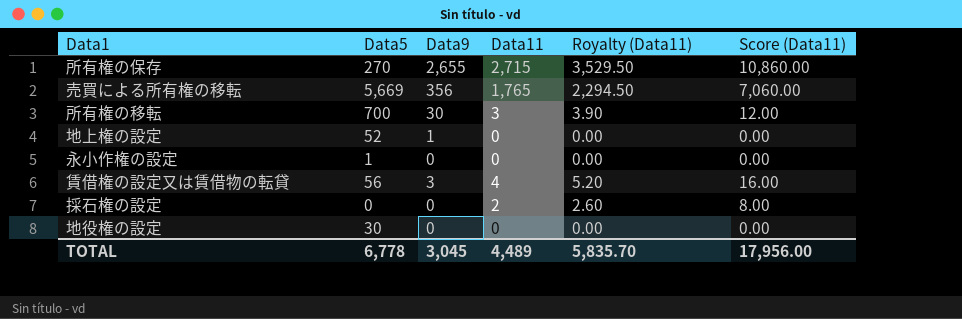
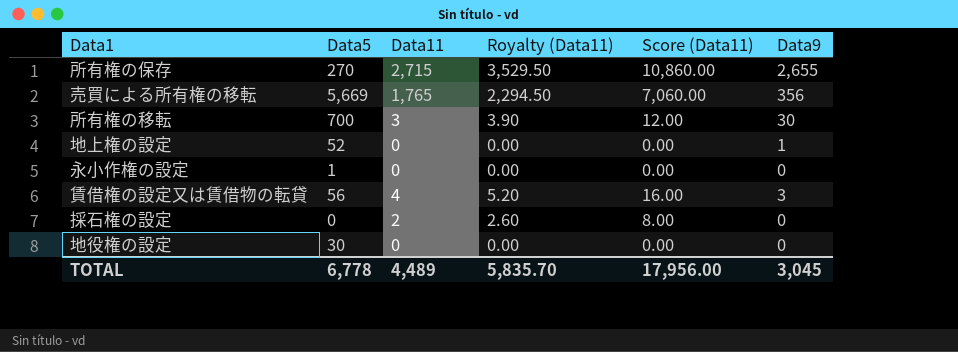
column Data9 | position: 3 -> 6

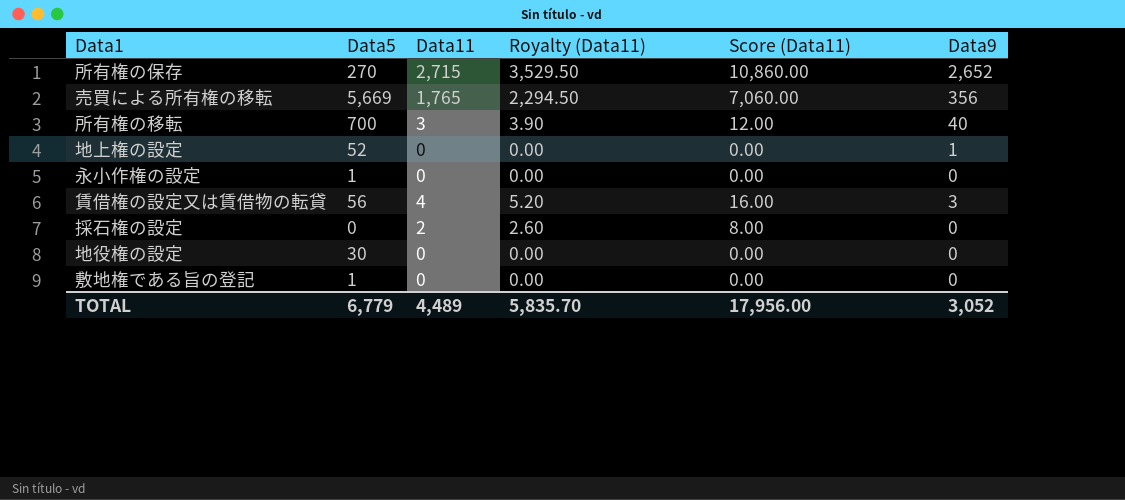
所有権の保存 | Data9: 2,655 -> 2,652
所有権の移転 | Data9: 30 -> 40
row 敷地権である旨の登記: none -> 1 | 0 | 0.00 | 0.00 | 0
TOTAL | Data5: 6,778 -> 6,779
TOTAL | Data9: 3,045 -> 3,052

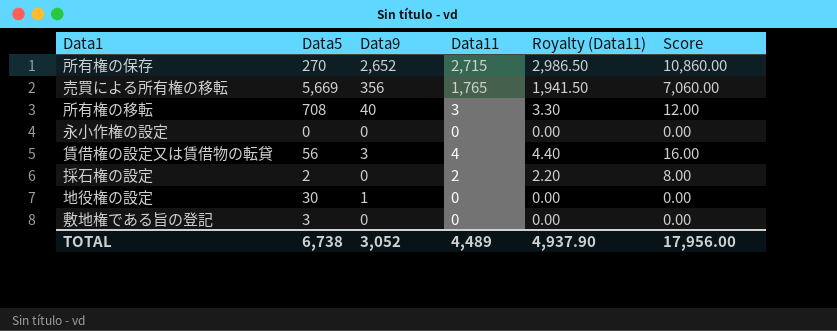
column Data9 | position: 6 -> 3
column Royalty (Data11) | formula: [Data11] * 1.3 -> [Data11] * 1.1
column name: Score (Data11) -> Score
row 地上権の設定: 52 | 0 | 0.00 | 0.00 | 1 -> none
所有権の移転 | Data5: 700 -> 708
永小作権の設定 | Data5: 1 -> 0
採石権の設定 | Data5: 0 -> 2
地役権の設定 | Data9: 0 -> 1
敷地権である旨の登記 | Data5: 1 -> 3
TOTAL | Data5: 6,779 -> 6,738
TOTAL | Royalty (Data11): 5,835.70 -> 4,937.90

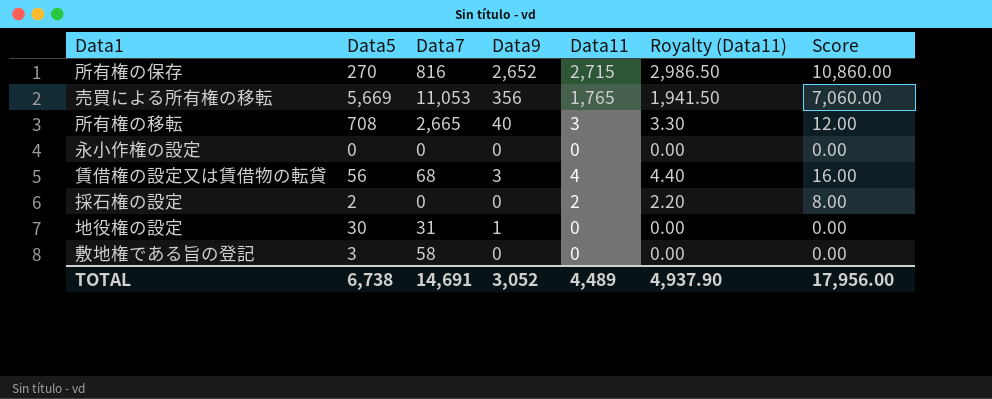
column Data7 | position: none -> 3

